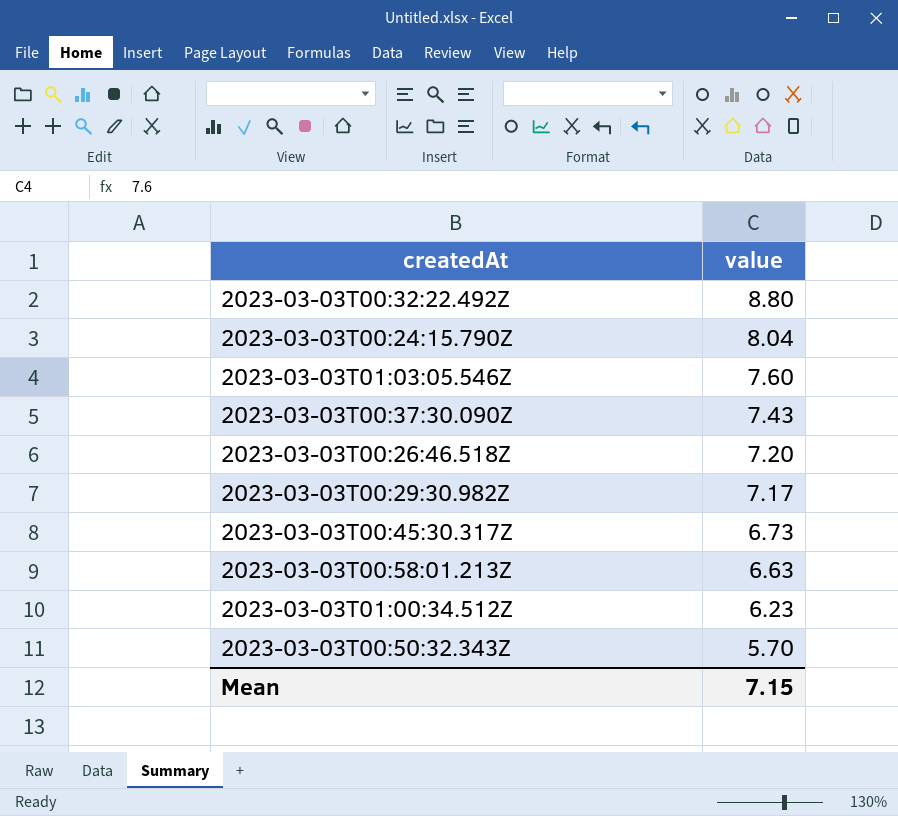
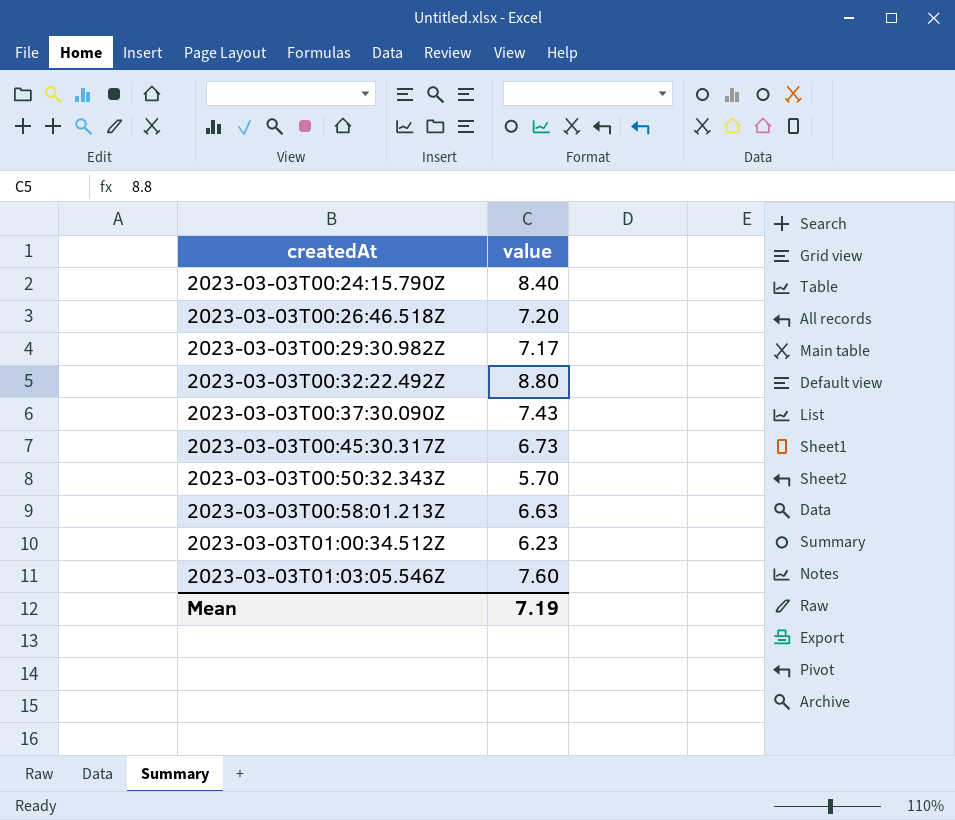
row order: value descending -> createdAt ascending
2023-03-03T00:24:15.790Z | value: 8.04 -> 8.40
Mean | value: 7.15 -> 7.19

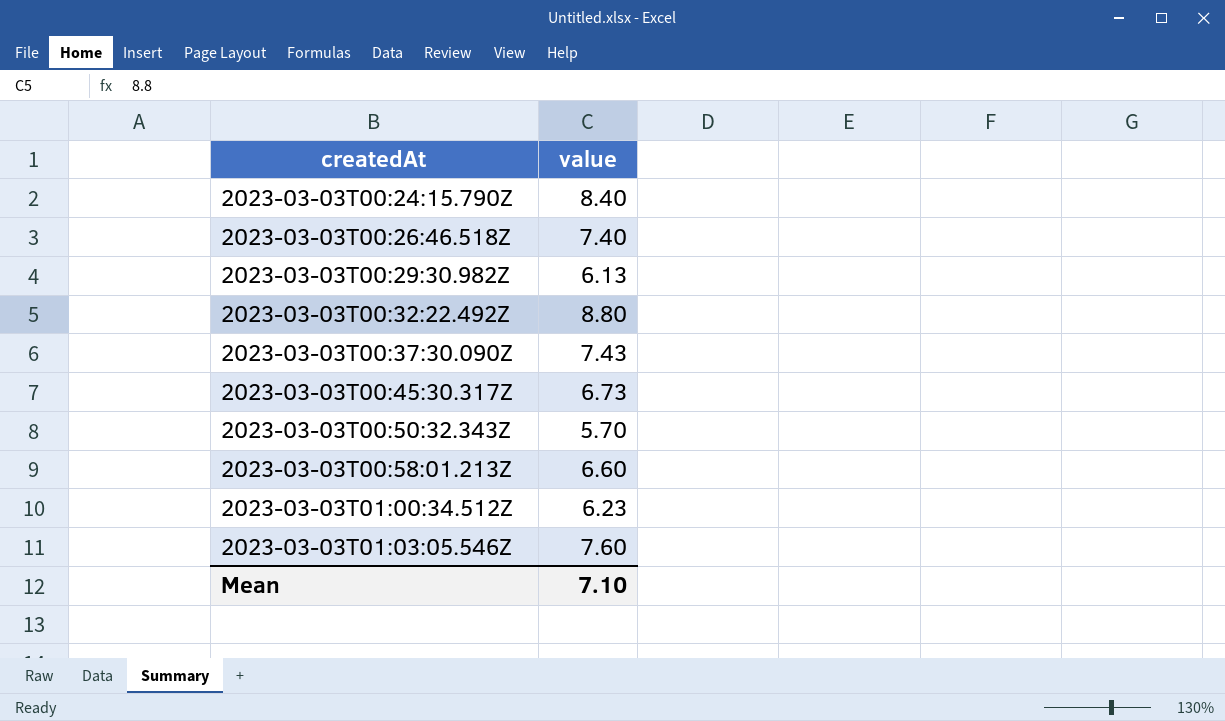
2023-03-03T00:26:46.518Z | value: 7.20 -> 7.40
2023-03-03T00:29:30.982Z | value: 7.17 -> 6.13
2023-03-03T00:58:01.213Z | value: 6.63 -> 6.60
Mean | value: 7.19 -> 7.10

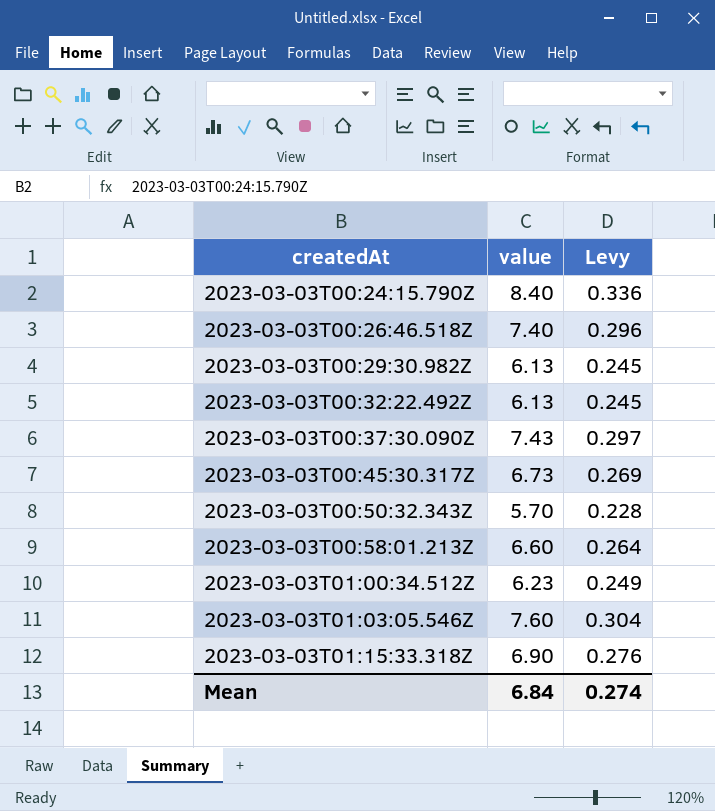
column Levy | formula: none -> [value] * 0.04
2023-03-03T00:32:22.492Z | value: 8.80 -> 6.13
row 2023-03-03T01:15:33.318Z: none -> 6.90 | 0.276
Mean | value: 7.10 -> 6.84

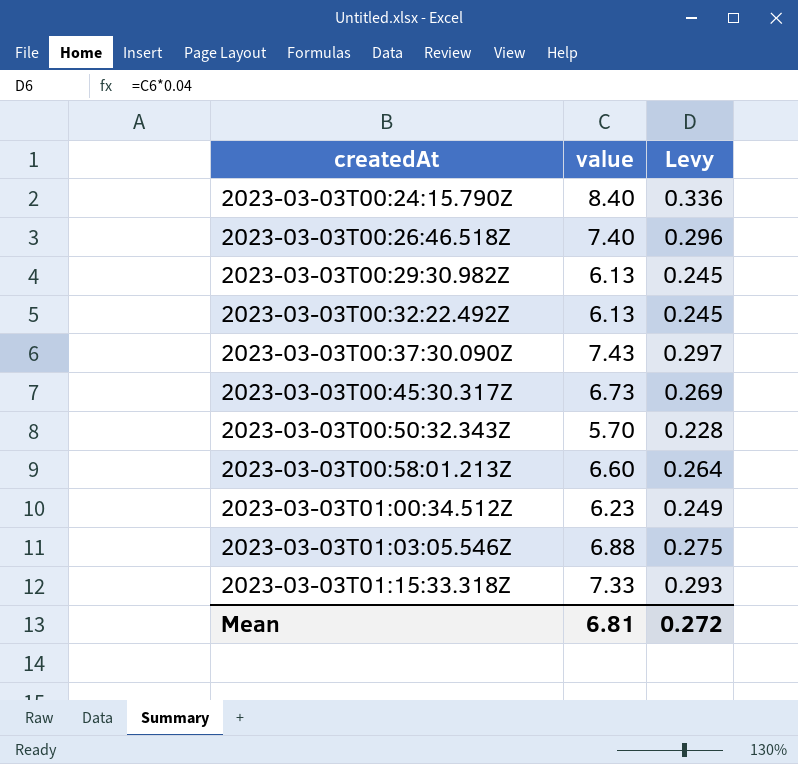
2023-03-03T01:03:05.546Z | value: 7.60 -> 6.88
2023-03-03T01:03:05.546Z | Levy: 0.304 -> 0.275
2023-03-03T01:15:33.318Z | value: 6.90 -> 7.33
2023-03-03T01:15:33.318Z | Levy: 0.276 -> 0.293
Mean | value: 6.84 -> 6.81
Mean | Levy: 0.274 -> 0.272

